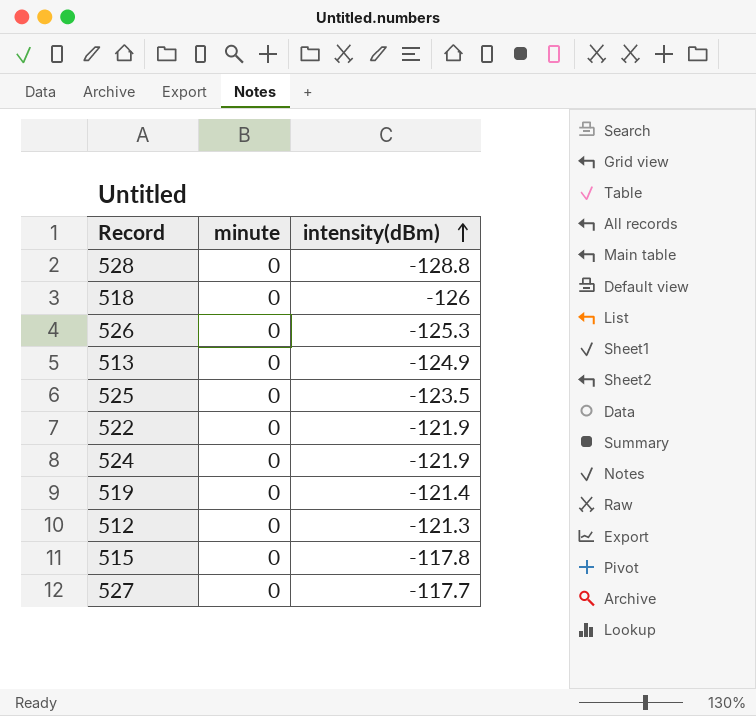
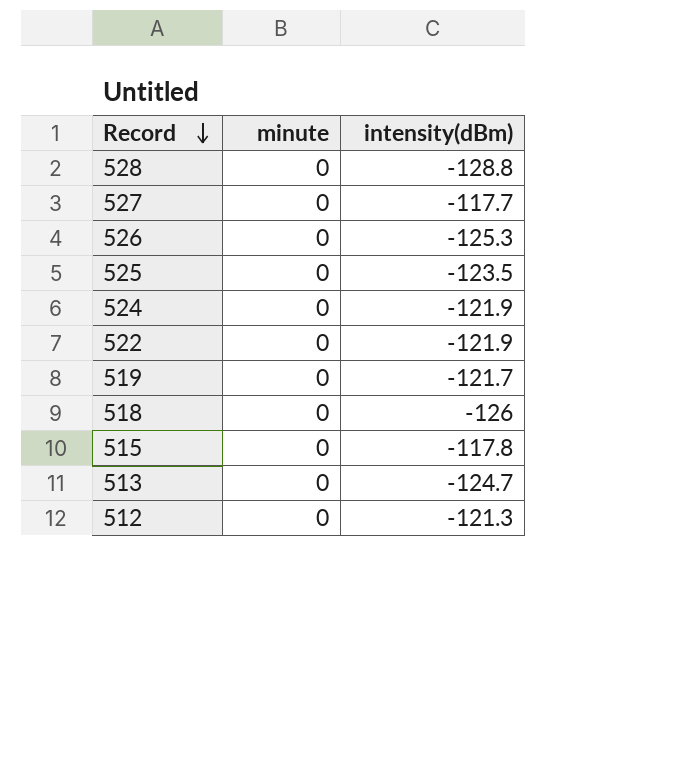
row order: intensity(dBm) ascending -> Record descending
519 | intensity(dBm): -121.4 -> -121.7
513 | intensity(dBm): -124.9 -> -124.7

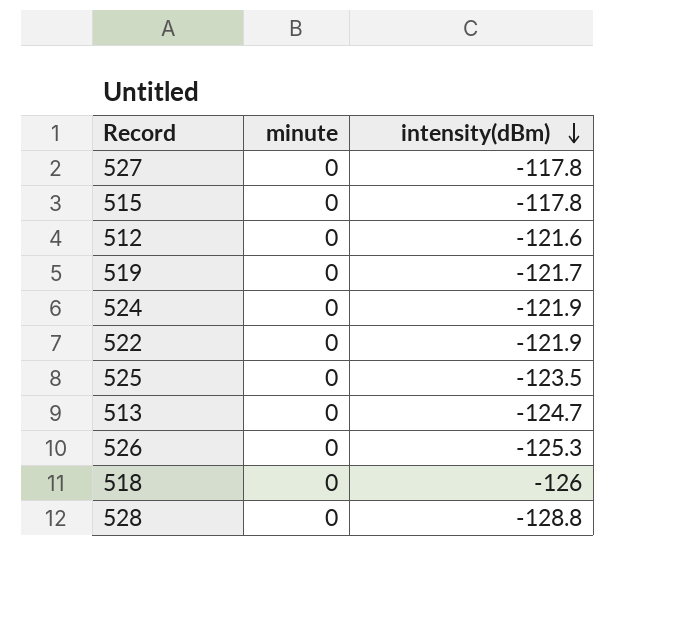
row order: Record descending -> intensity(dBm) descending
527 | intensity(dBm): -117.7 -> -117.8
512 | intensity(dBm): -121.3 -> -121.6

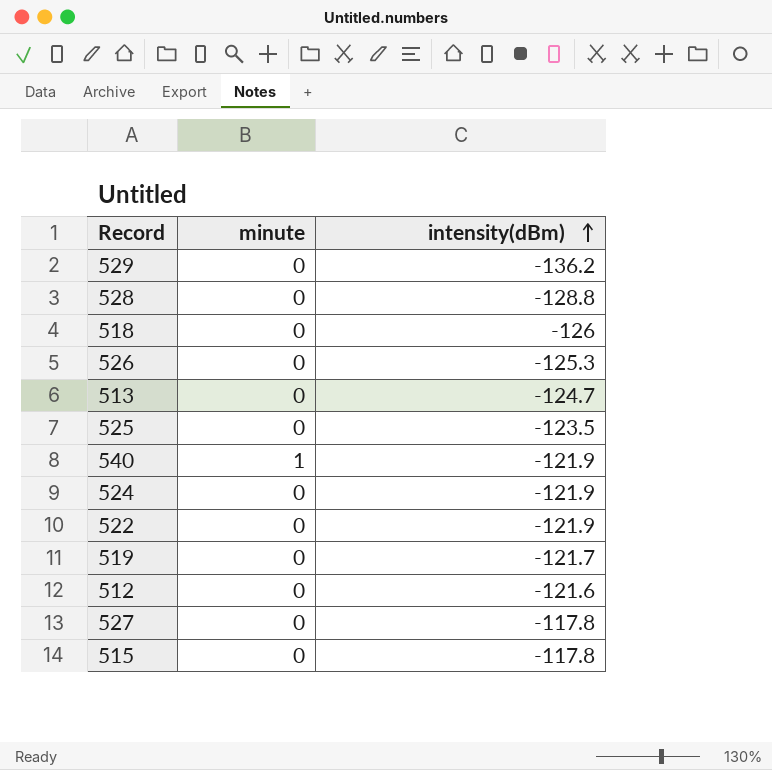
row order: intensity(dBm) descending -> intensity(dBm) ascending
row 529: none -> 0 | -136.2
row 540: none -> 1 | -121.9

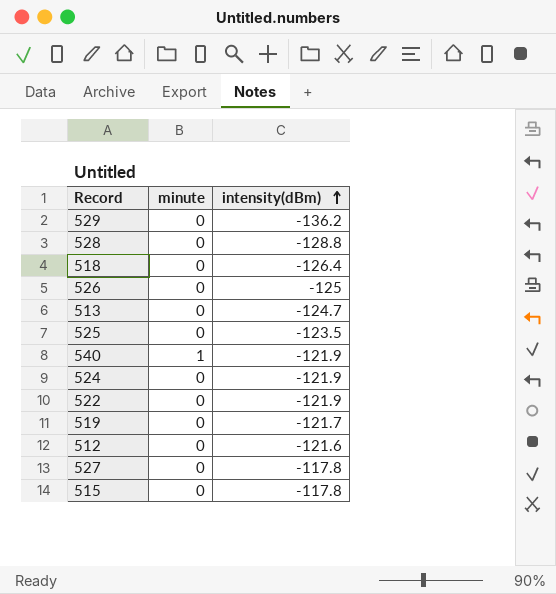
518 | intensity(dBm): -126 -> -126.4
526 | intensity(dBm): -125.3 -> -125

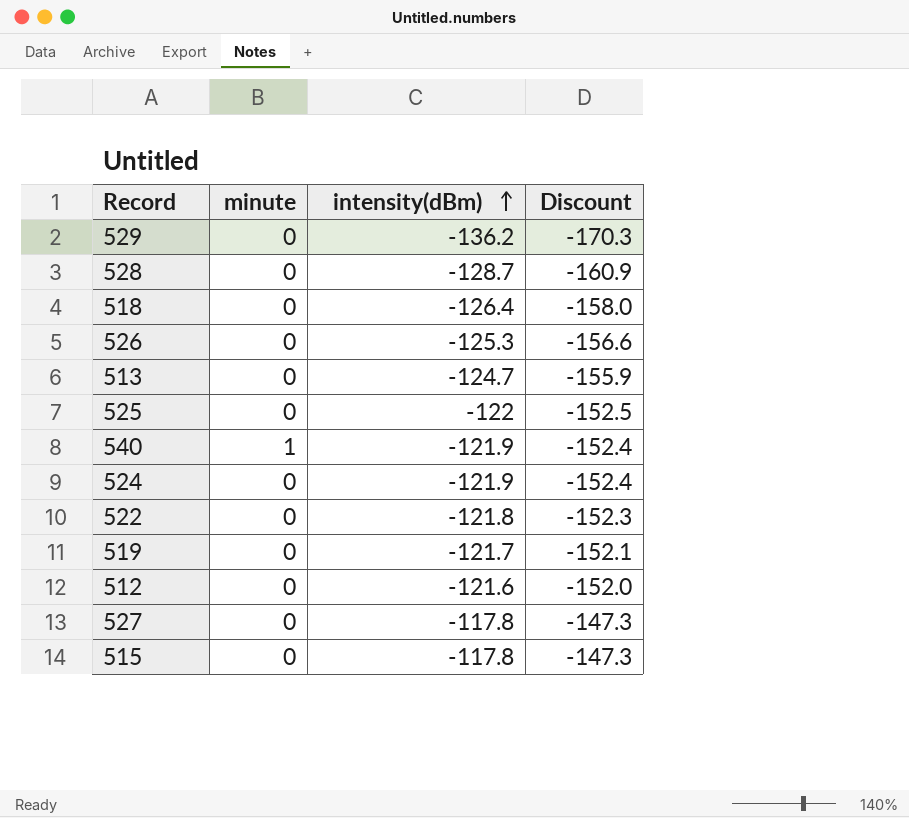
column Discount | formula: none -> [intensity(dBm)] * 1.25
528 | intensity(dBm): -128.8 -> -128.7
526 | intensity(dBm): -125 -> -125.3
525 | intensity(dBm): -123.5 -> -122
522 | intensity(dBm): -121.9 -> -121.8

